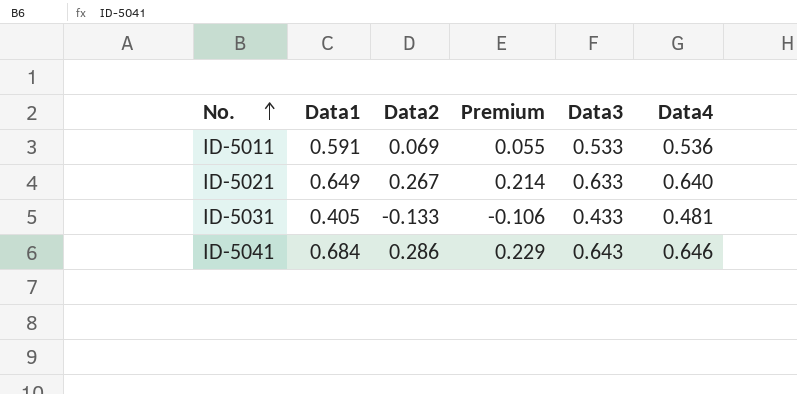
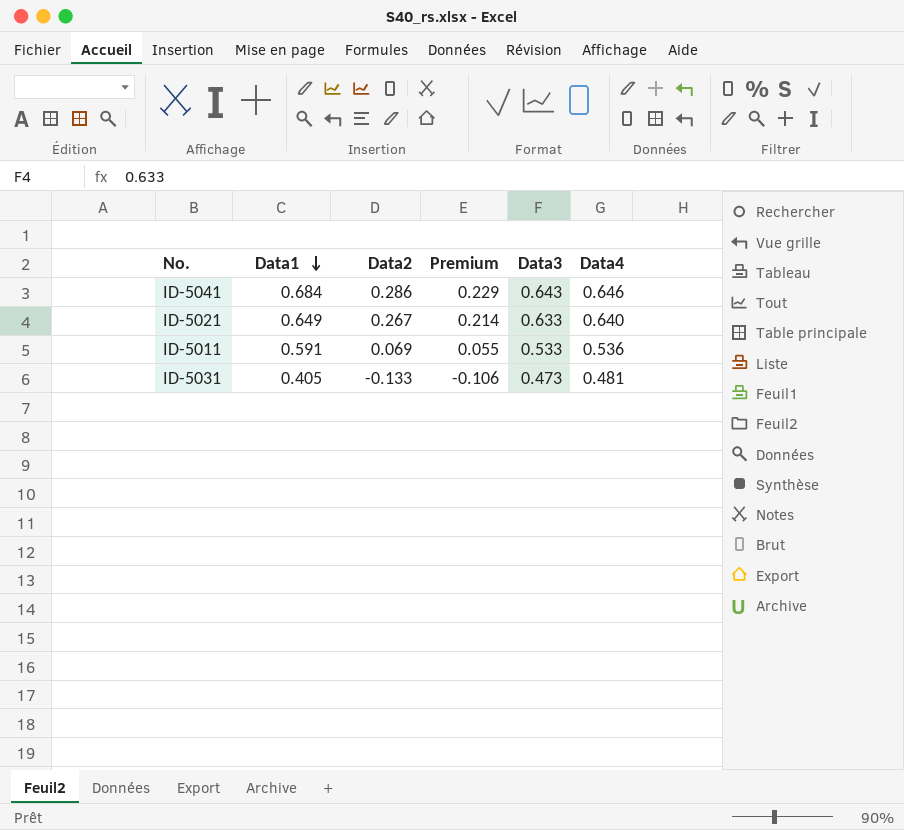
row order: No. ascending -> Data1 descending
ID-5031 | Data3: 0.433 -> 0.473

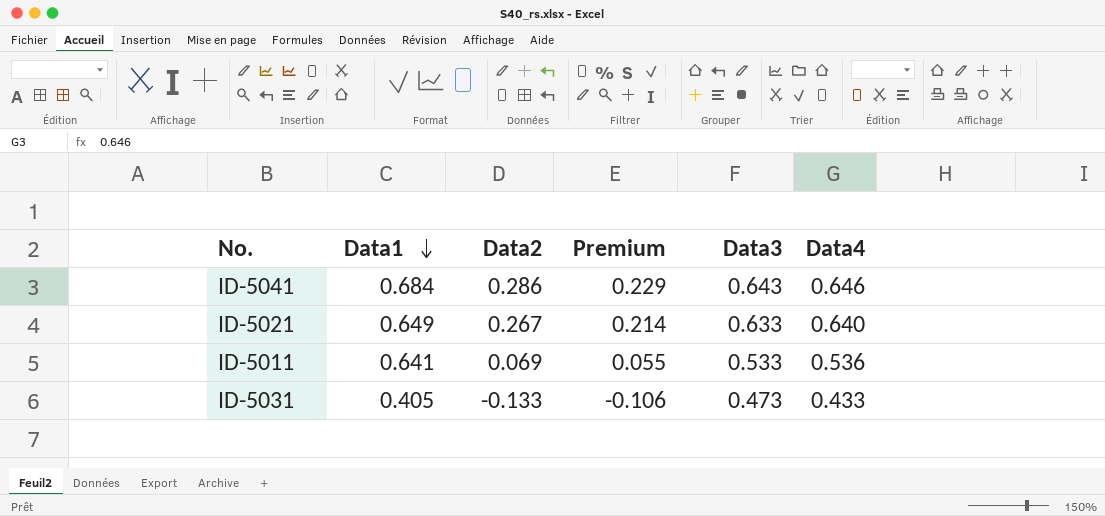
ID-5011 | Data1: 0.591 -> 0.641
ID-5031 | Data4: 0.481 -> 0.433

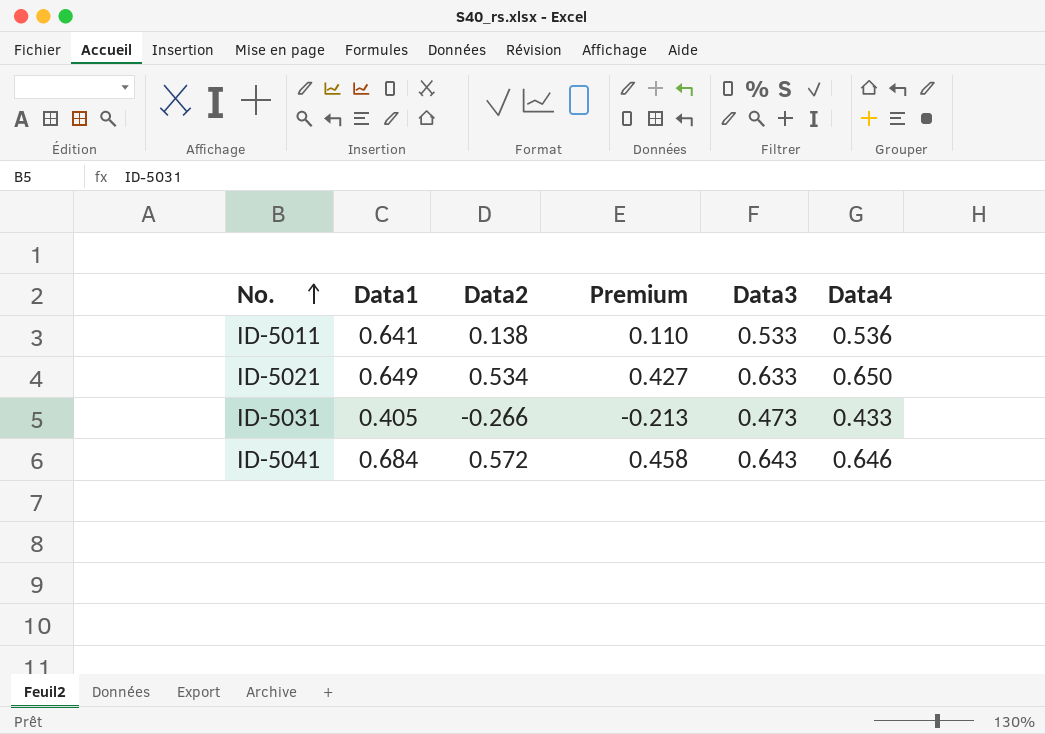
row order: Data1 descending -> No. ascending
ID-5011 | Data2: 0.069 -> 0.138
ID-5011 | Premium: 0.055 -> 0.110
ID-5021 | Data2: 0.267 -> 0.534
ID-5021 | Premium: 0.214 -> 0.427
ID-5021 | Data4: 0.640 -> 0.650
ID-5031 | Data2: -0.133 -> -0.266
ID-5031 | Premium: -0.106 -> -0.213
ID-5041 | Data2: 0.286 -> 0.572
ID-5041 | Premium: 0.229 -> 0.458

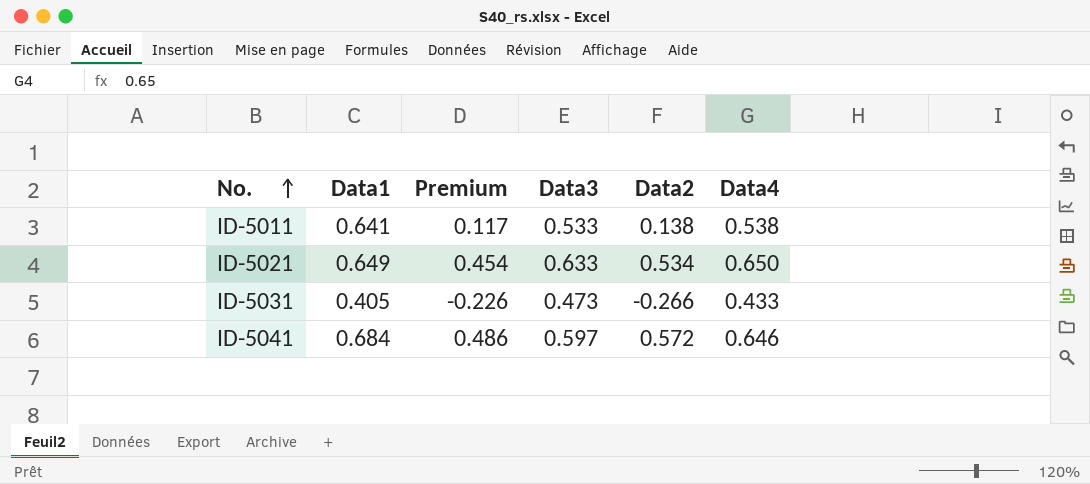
column Premium | formula: [Data2] * 0.8 -> [Data2] * 0.85
column Data2 | position: 3 -> 5
ID-5011 | Data4: 0.536 -> 0.538
ID-5041 | Data3: 0.643 -> 0.597

